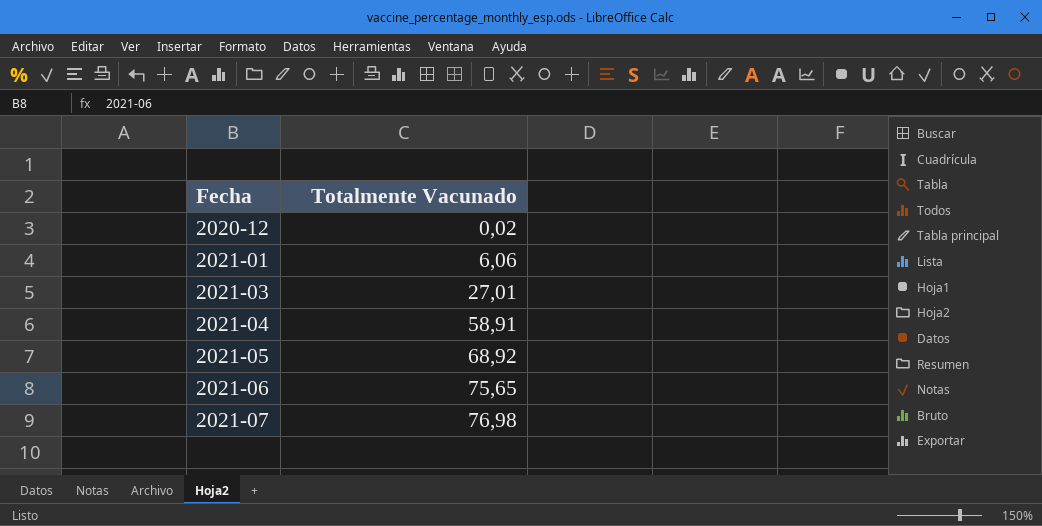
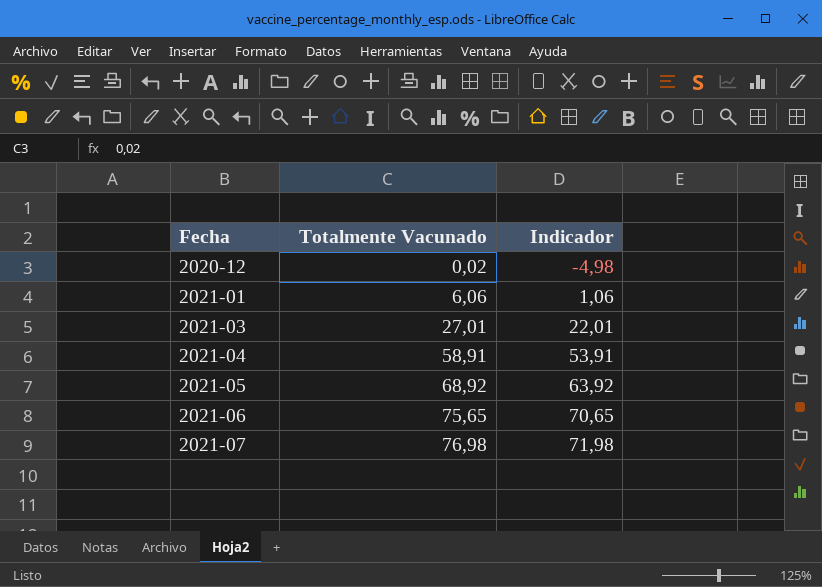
column Indicador | formula: none -> [Totalmente Vacunado] - 5

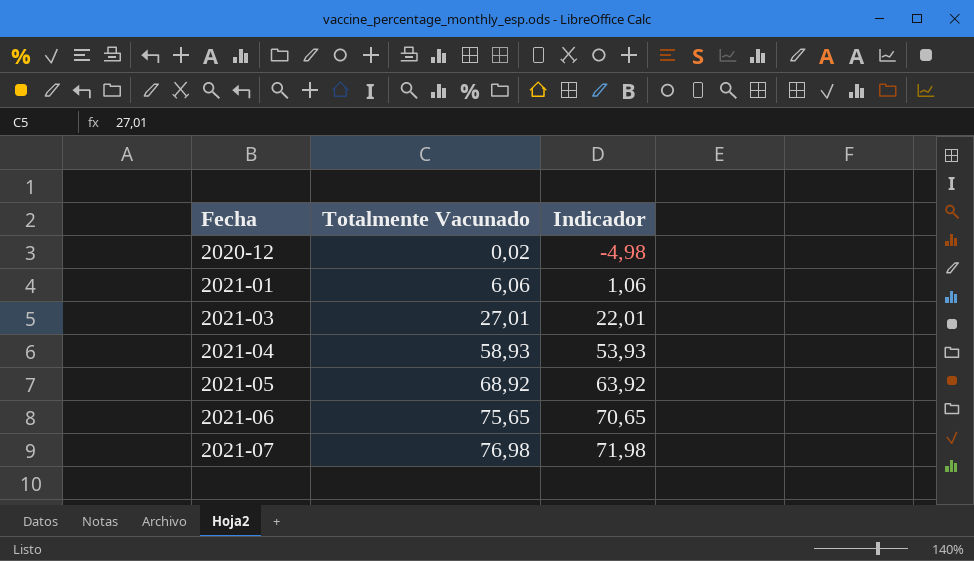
2021-04 | Totalmente Vacunado: 58,91 -> 58,93
2021-04 | Indicador: 53,91 -> 53,93

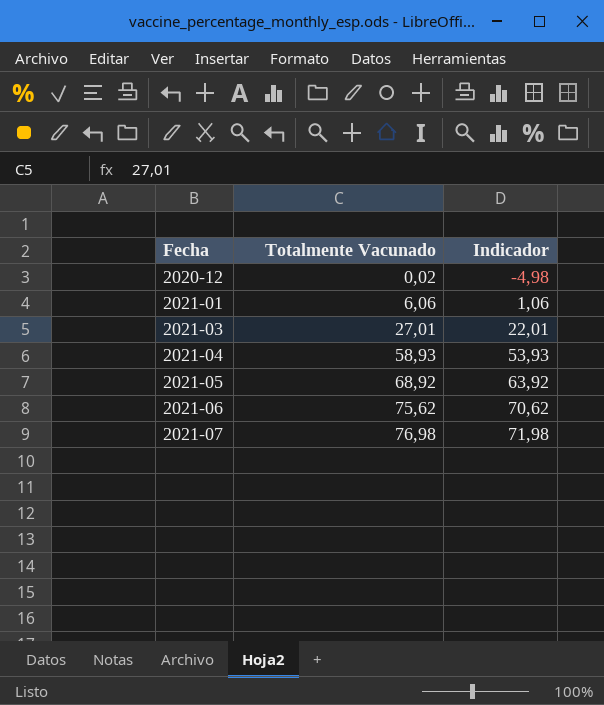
2021-06 | Totalmente Vacunado: 75,65 -> 75,62
2021-06 | Indicador: 70,65 -> 70,62

